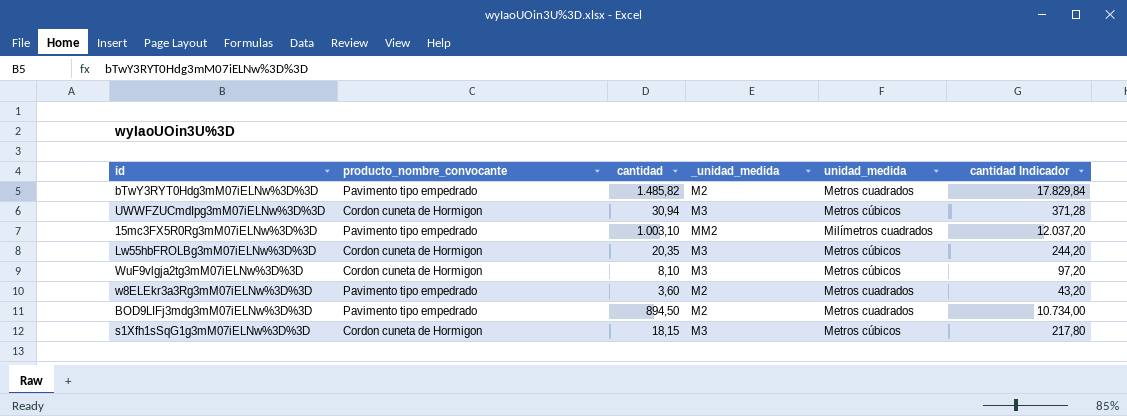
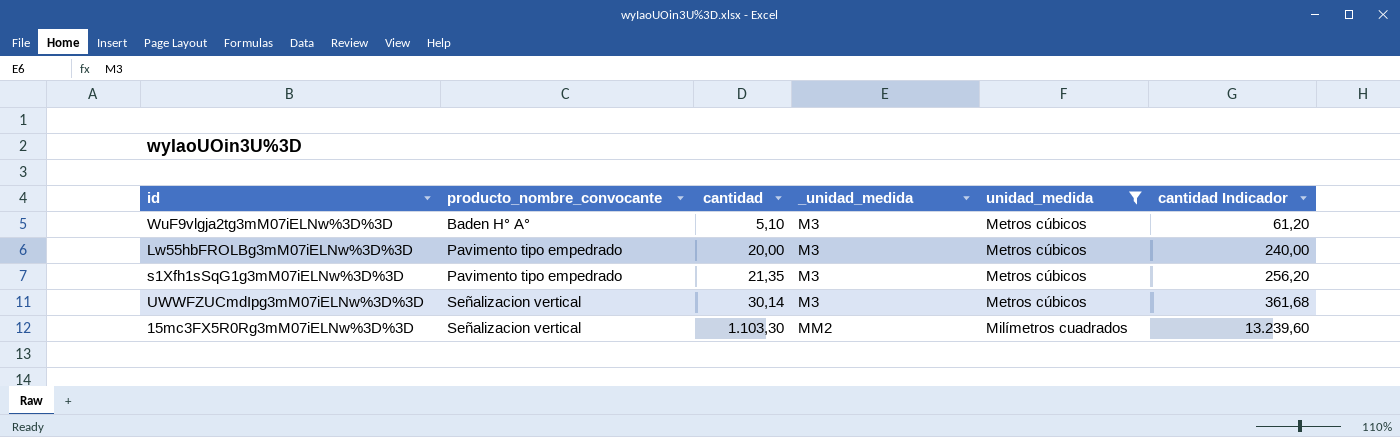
filter: none -> unidad_medida != Metros cuadrados
row order: none -> producto_nombre_convocante ascending
WuF9vlgja2tg3mM07iELNw%3D%3D | producto_nombre_convocante: Cordon cuneta de Hormigon -> Baden H° A°
WuF9vlgja2tg3mM07iELNw%3D%3D | cantidad: 8,10 -> 5,10
WuF9vlgja2tg3mM07iELNw%3D%3D | cantidad Indicador: 97,20 -> 61,20
Lw55hbFROLBg3mM07iELNw%3D%3D | producto_nombre_convocante: Cordon cuneta de Hormigon -> Pavimento tipo empedrado
Lw55hbFROLBg3mM07iELNw%3D%3D | cantidad: 20,35 -> 20,00
Lw55hbFROLBg3mM07iELNw%3D%3D | cantidad Indicador: 244,20 -> 240,00
s1Xfh1sSqG1g3mM07iELNw%3D%3D | producto_nombre_convocante: Cordon cuneta de Hormigon -> Pavimento tipo empedrado
s1Xfh1sSqG1g3mM07iELNw%3D%3D | cantidad: 18,15 -> 21,35
s1Xfh1sSqG1g3mM07iELNw%3D%3D | cantidad Indicador: 217,80 -> 256,20
UWWFZUCmdIpg3mM07iELNw%3D%3D | producto_nombre_convocante: Cordon cuneta de Hormigon -> Señalizacion vertical
UWWFZUCmdIpg3mM07iELNw%3D%3D | cantidad: 30,94 -> 30,14
UWWFZUCmdIpg3mM07iELNw%3D%3D | cantidad Indicador: 371,28 -> 361,68
15mc3FX5R0Rg3mM07iELNw%3D%3D | producto_nombre_convocante: Pavimento tipo empedrado -> Señalizacion vertical
15mc3FX5R0Rg3mM07iELNw%3D%3D | cantidad: 1.003,10 -> 1.103,30
15mc3FX5R0Rg3mM07iELNw%3D%3D | cantidad Indicador: 12.037,20 -> 13.239,60

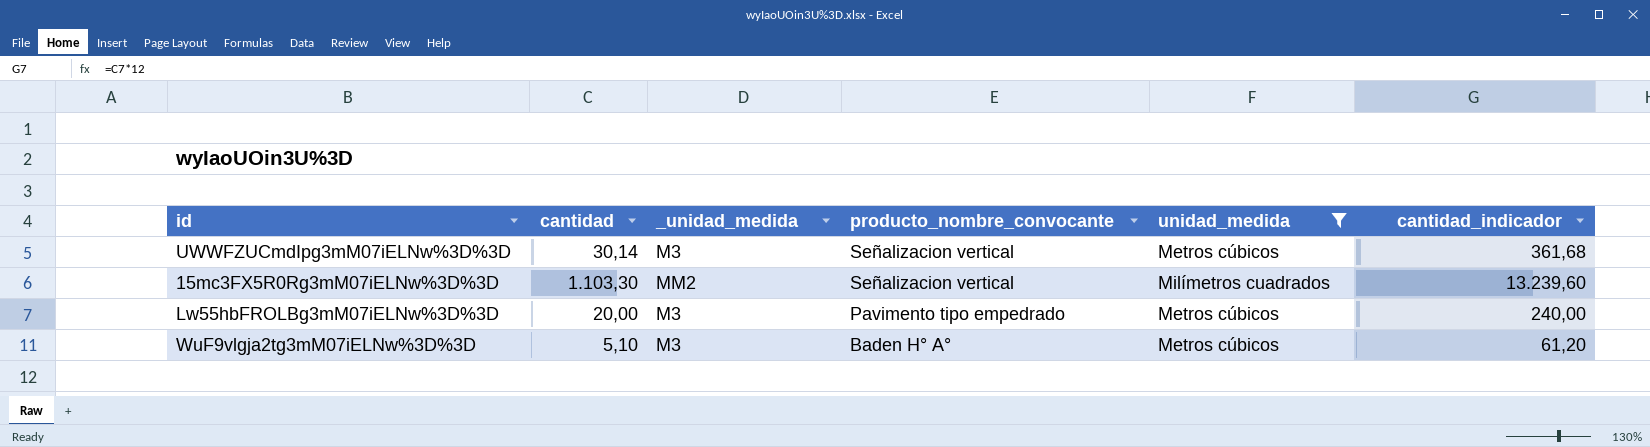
row order: producto_nombre_convocante ascending -> producto_nombre_convocante descending
column producto_nombre_convocante | position: 2 -> 4
column name: cantidad Indicador -> cantidad_indicador
row s1Xfh1sSqG1g3mM07iELNw%3D%3D: Pavimento tipo empedrado | 21,35 | M3 | Metros cúbicos | 256,20 -> none

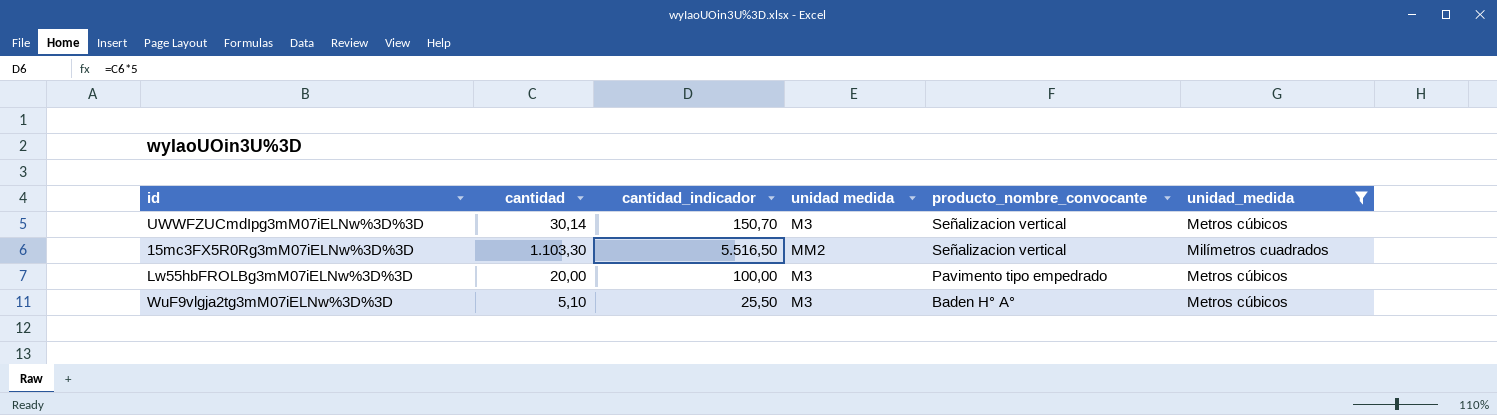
column cantidad_indicador | formula: [cantidad] * 12 -> [cantidad] * 5
column cantidad_indicador | position: 6 -> 3
column name: _unidad_medida -> unidad medida

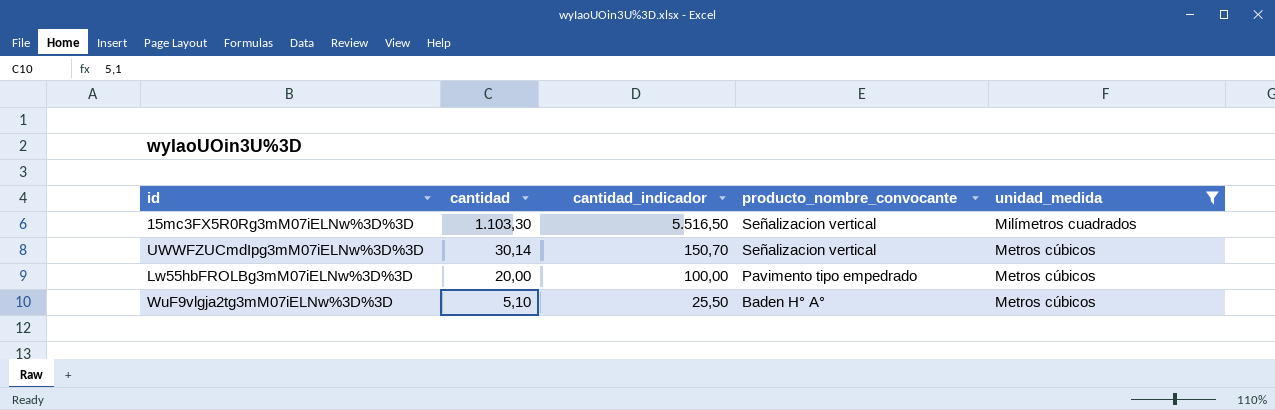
row order: producto_nombre_convocante descending -> cantidad descending
column unidad medida | position: 4 -> none

